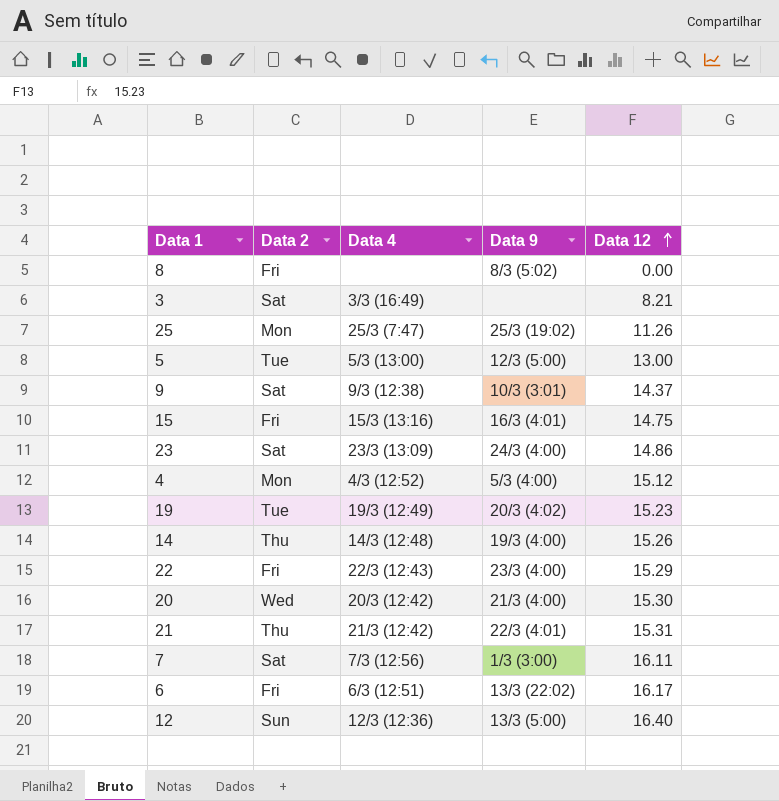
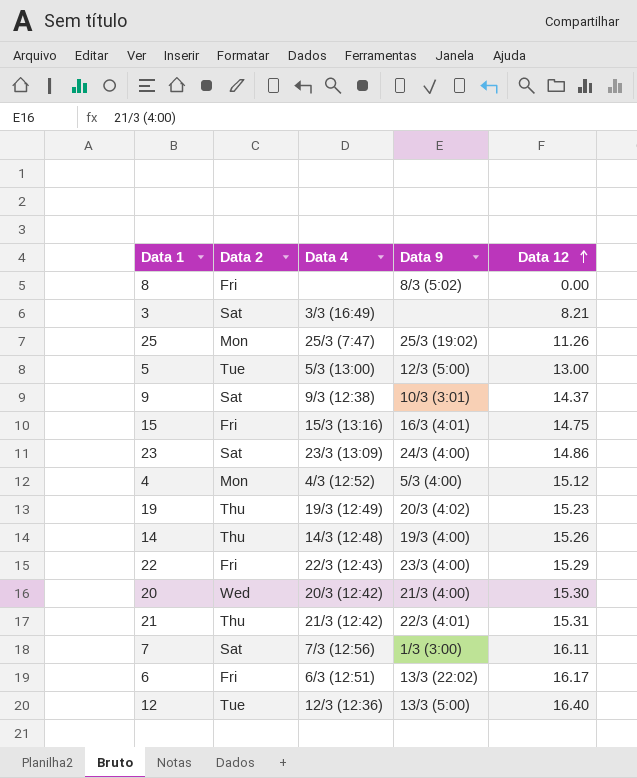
19 | Data 2: Tue -> Thu
12 | Data 2: Sun -> Tue

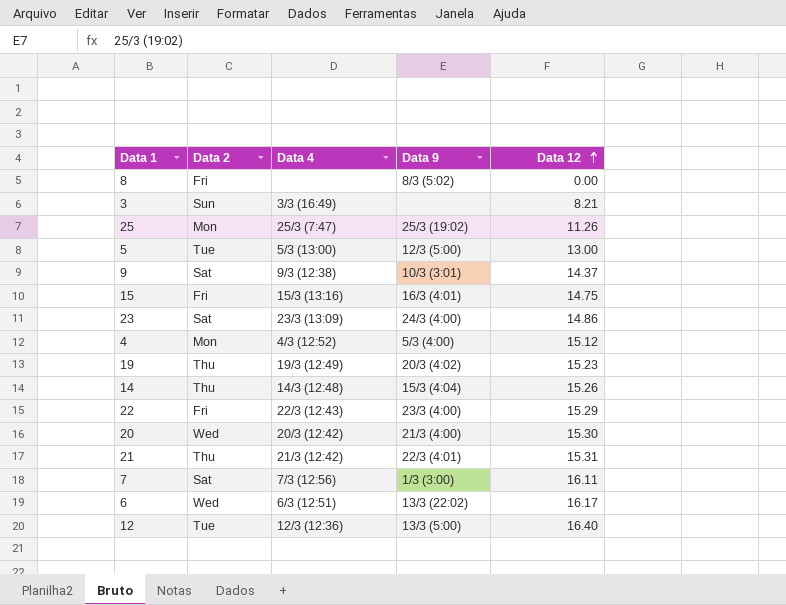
3 | Data 2: Sat -> Sun
14 | Data 9: 19/3 (4:00) -> 15/3 (4:04)
6 | Data 2: Fri -> Wed

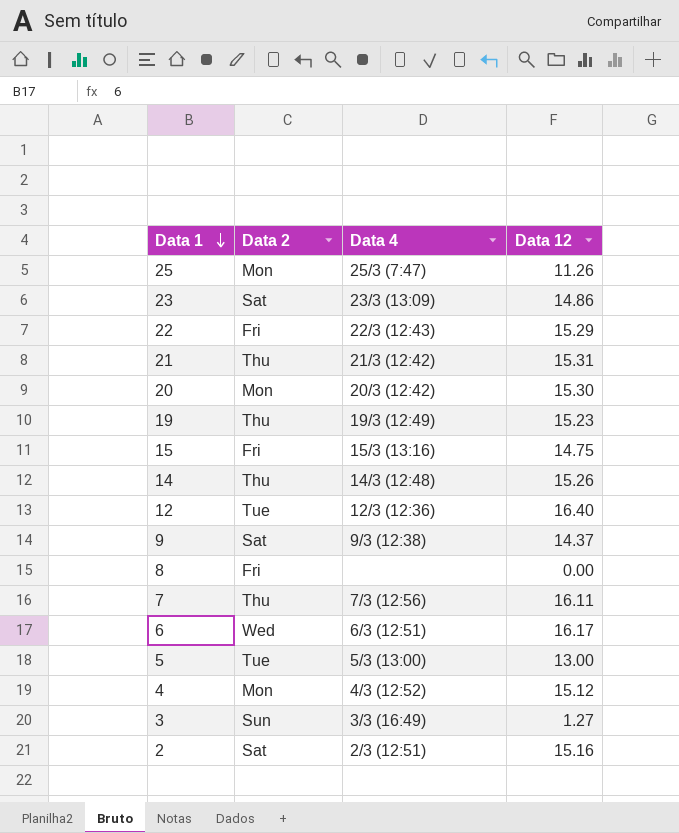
row order: Data 12 ascending -> Data 1 descending
column Data 9 | position: 4 -> none
20 | Data 2: Wed -> Mon
7 | Data 2: Sat -> Thu
3 | Data 12: 8.21 -> 1.27
row 2: none -> Sat | 2/3 (12:51) | 15.16

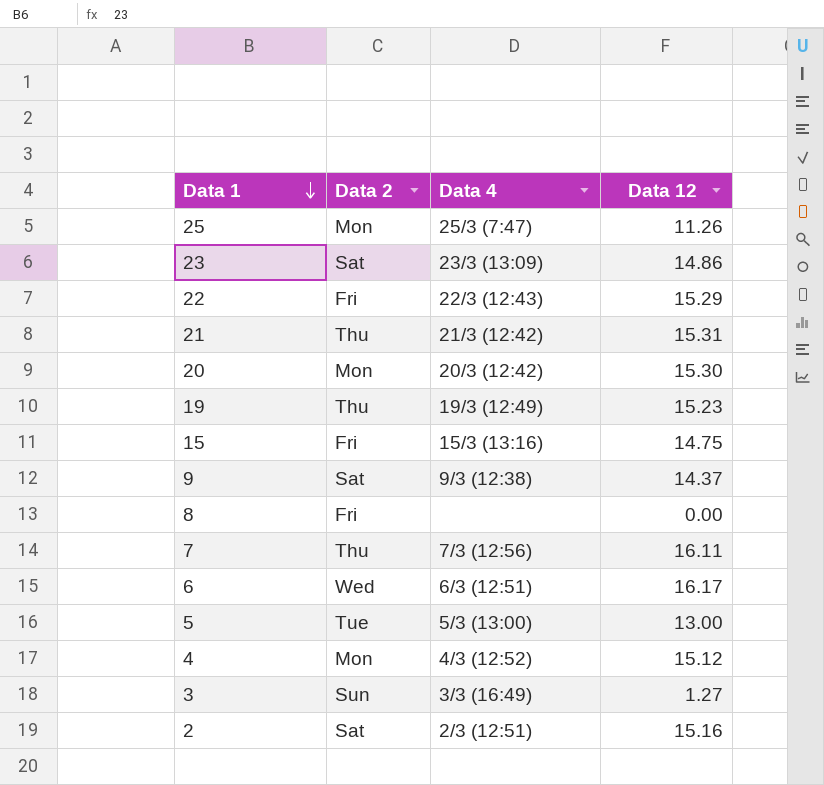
row 14: Thu | 14/3 (12:48) | 15.26 -> none
row 12: Tue | 12/3 (12:36) | 16.40 -> none

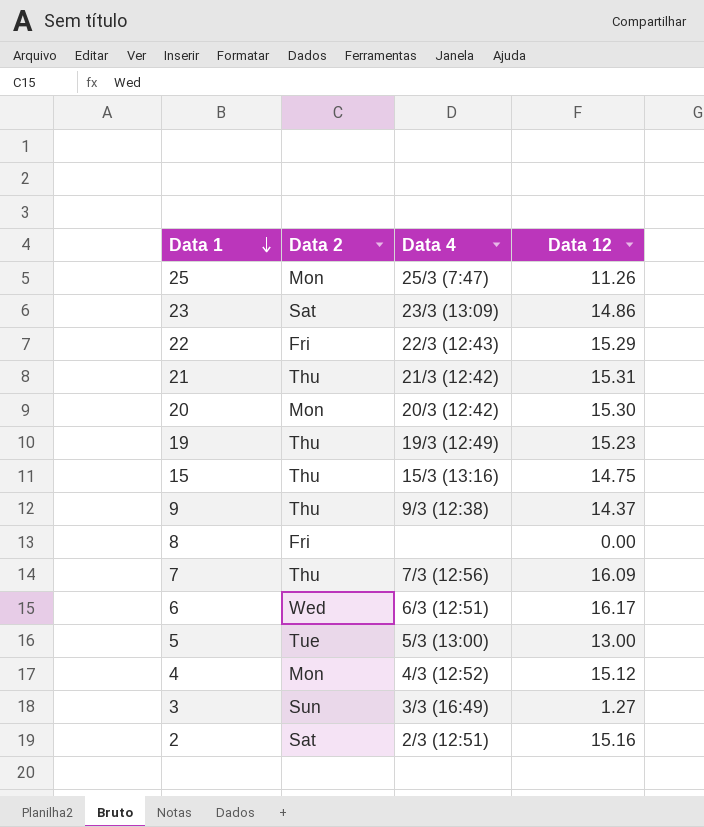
15 | Data 2: Fri -> Thu
9 | Data 2: Sat -> Thu
7 | Data 12: 16.11 -> 16.09

